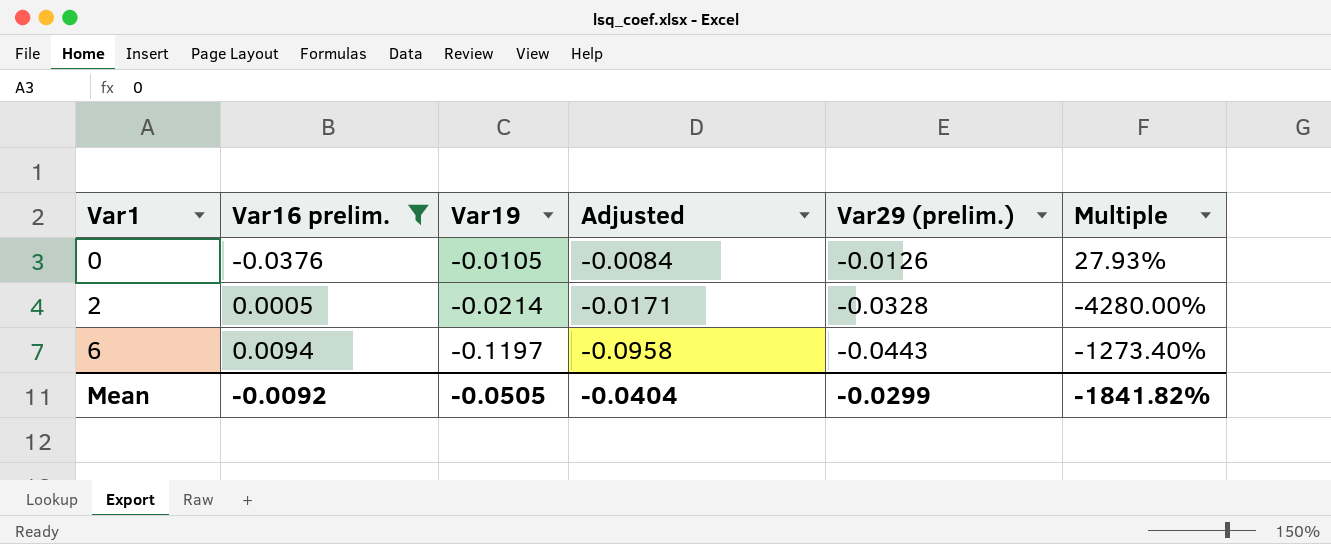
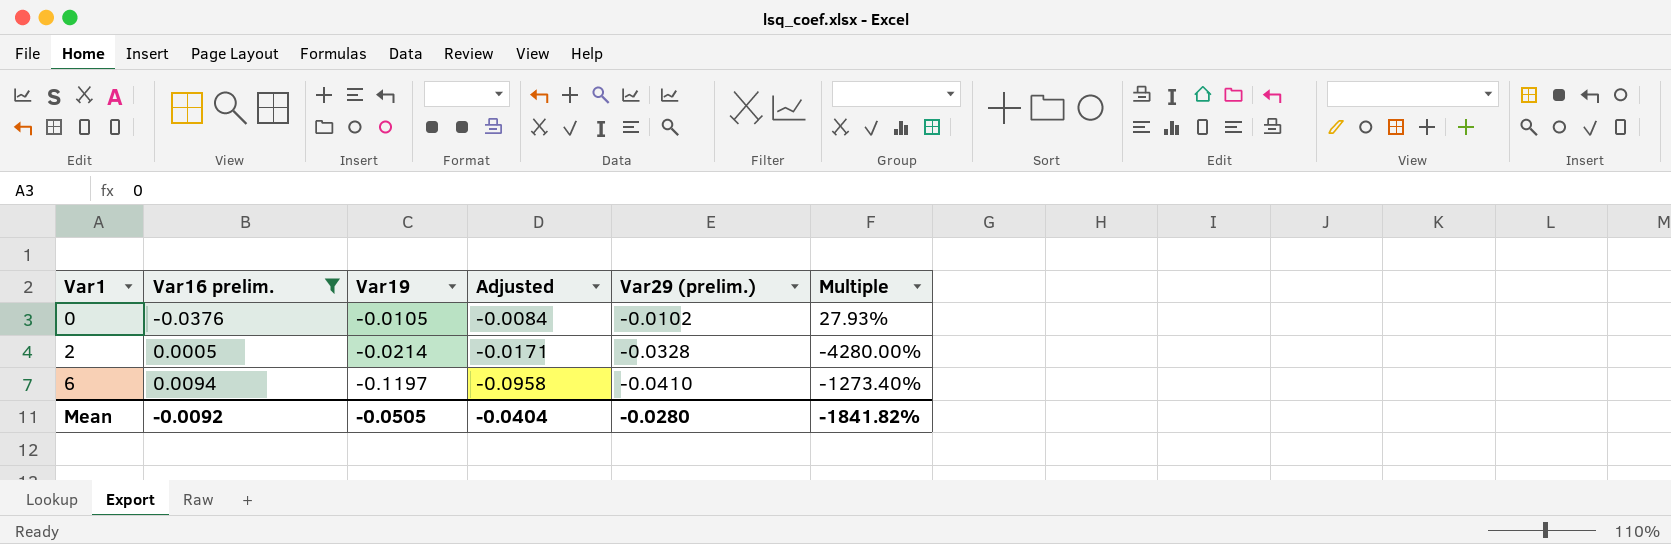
0 | Var29 (prelim.): -0.0126 -> -0.0102
6 | Var29 (prelim.): -0.0443 -> -0.0410
Mean | Var29 (prelim.): -0.0299 -> -0.0280

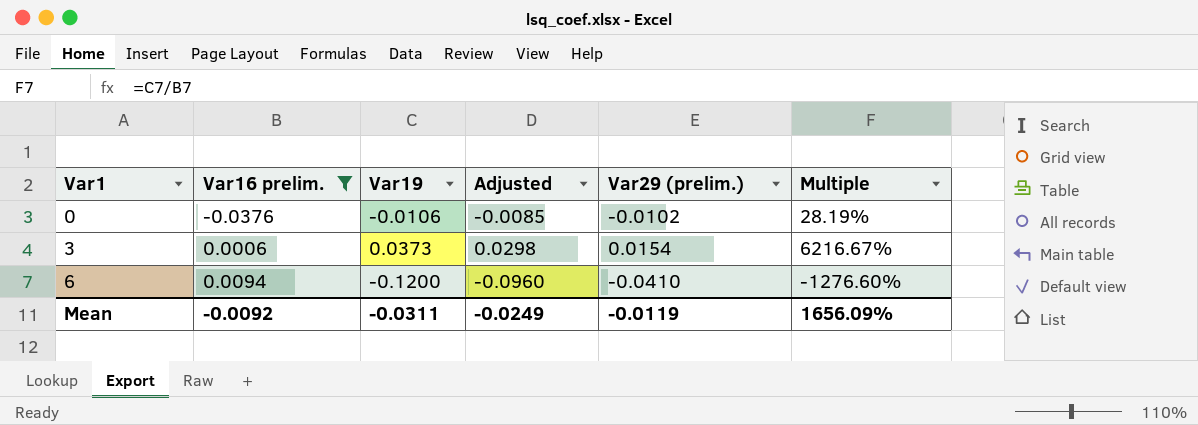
row 2: 0.0005 | -0.0214 | -0.0171 | -0.0328 | -4280.00% -> none
0 | Var19: -0.0105 -> -0.0106
0 | Adjusted: -0.0084 -> -0.0085
0 | Multiple: 27.93% -> 28.19%
row 3: none -> 0.0006 | 0.0373 | 0.0298 | 0.0154 | 6216.67%
6 | Var19: -0.1197 -> -0.1200
6 | Adjusted: -0.0958 -> -0.0960
6 | Multiple: -1273.40% -> -1276.60%
Mean | Var19: -0.0505 -> -0.0311
Mean | Adjusted: -0.0404 -> -0.0249
Mean | Var29 (prelim.): -0.0280 -> -0.0119
Mean | Multiple: -1841.82% -> 1656.09%

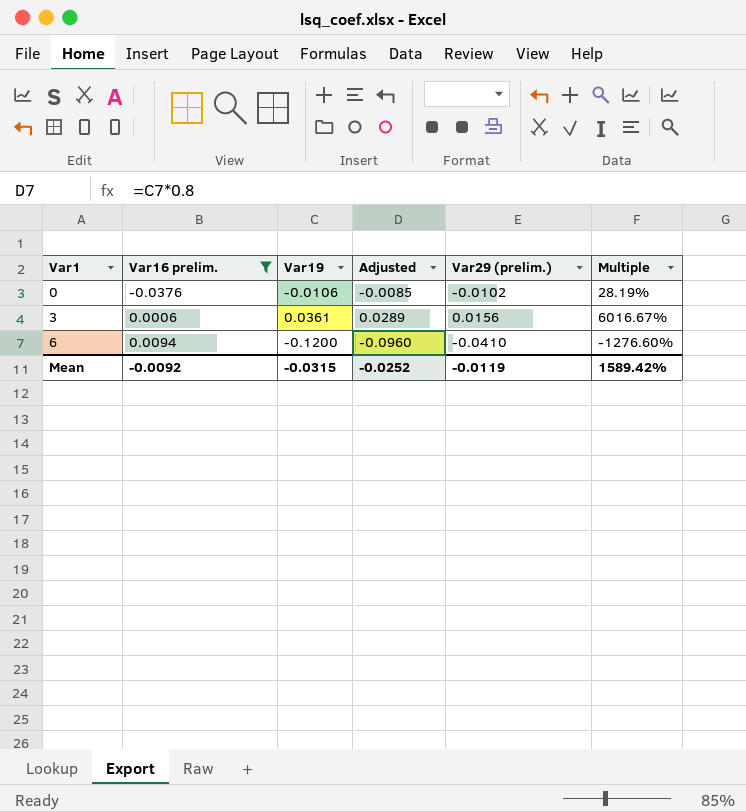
3 | Var19: 0.0373 -> 0.0361
3 | Adjusted: 0.0298 -> 0.0289
3 | Var29 (prelim.): 0.0154 -> 0.0156
3 | Multiple: 6216.67% -> 6016.67%
Mean | Var19: -0.0311 -> -0.0315
Mean | Adjusted: -0.0249 -> -0.0252
Mean | Multiple: 1656.09% -> 1589.42%

